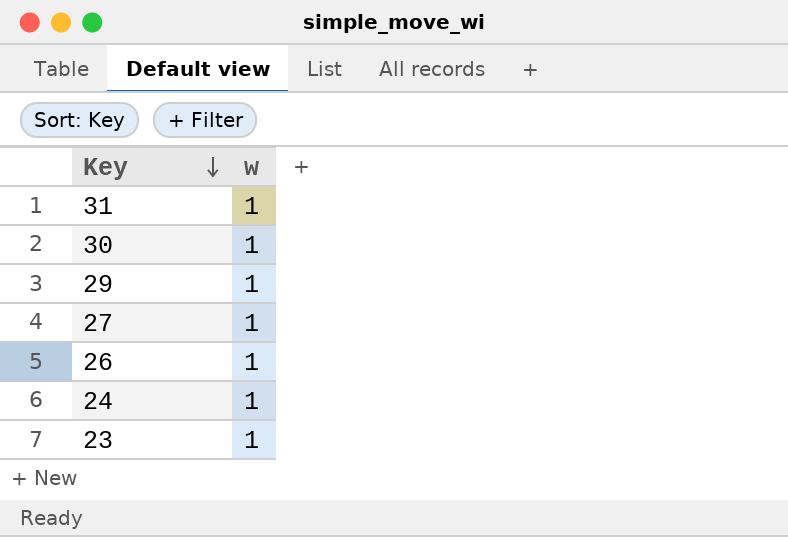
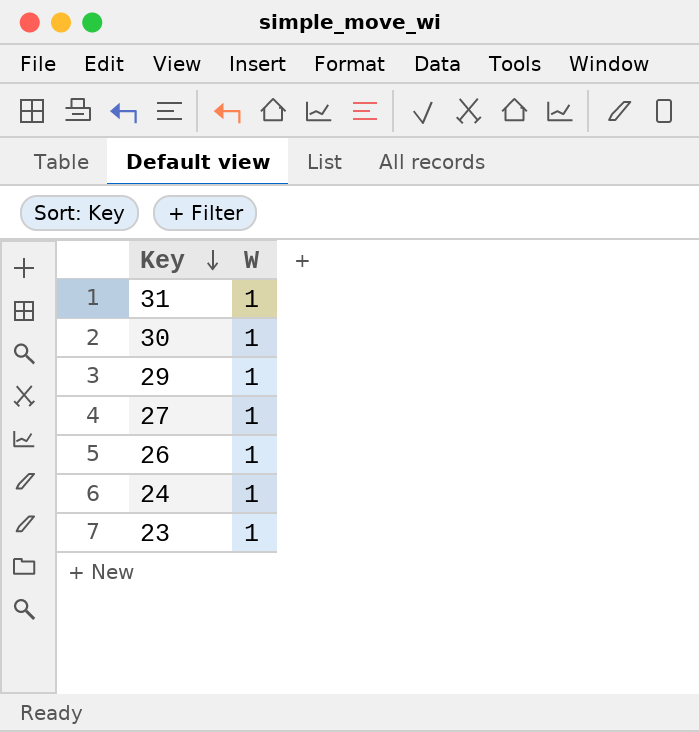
column name: w -> W

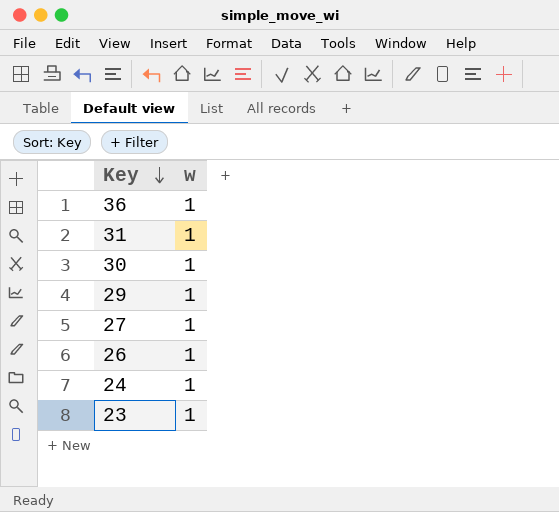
column name: W -> w
row 36: none -> 1

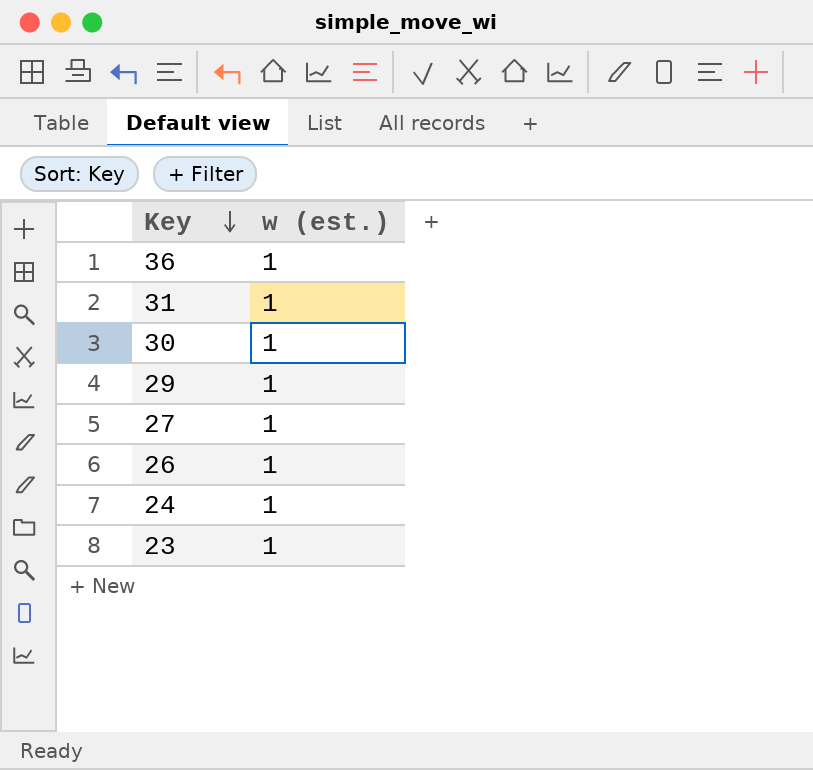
column name: w -> w (est.)

